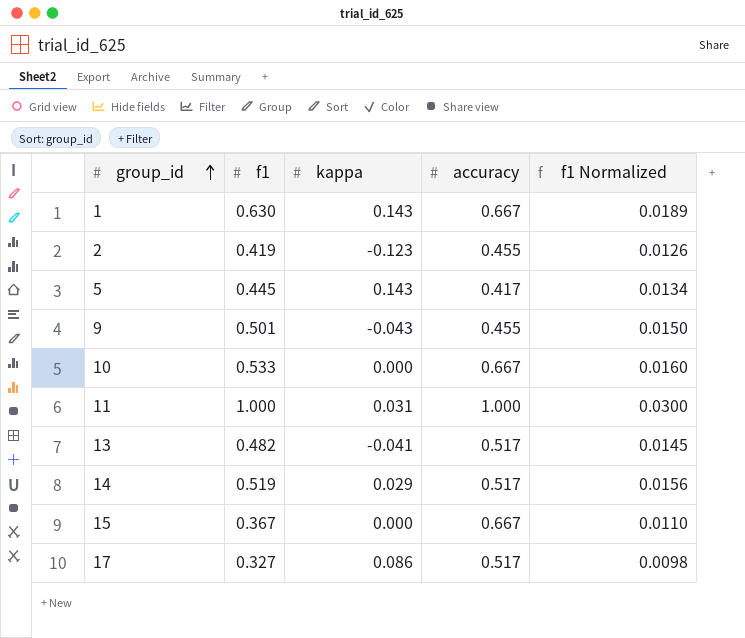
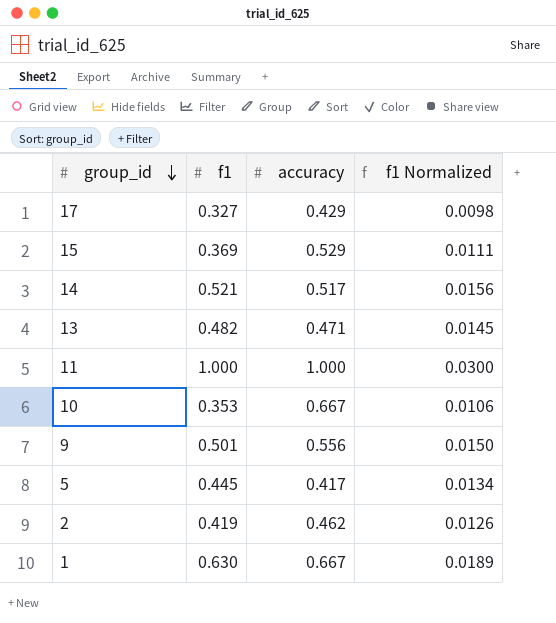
row order: group_id ascending -> group_id descending
column kappa | position: 3 -> none
17 | accuracy: 0.517 -> 0.429
15 | f1: 0.367 -> 0.369
15 | accuracy: 0.667 -> 0.529
15 | f1 Normalized: 0.0110 -> 0.0111
14 | f1: 0.519 -> 0.521
13 | accuracy: 0.517 -> 0.471
10 | f1: 0.533 -> 0.353
10 | f1 Normalized: 0.0160 -> 0.0106
9 | accuracy: 0.455 -> 0.556
2 | accuracy: 0.455 -> 0.462

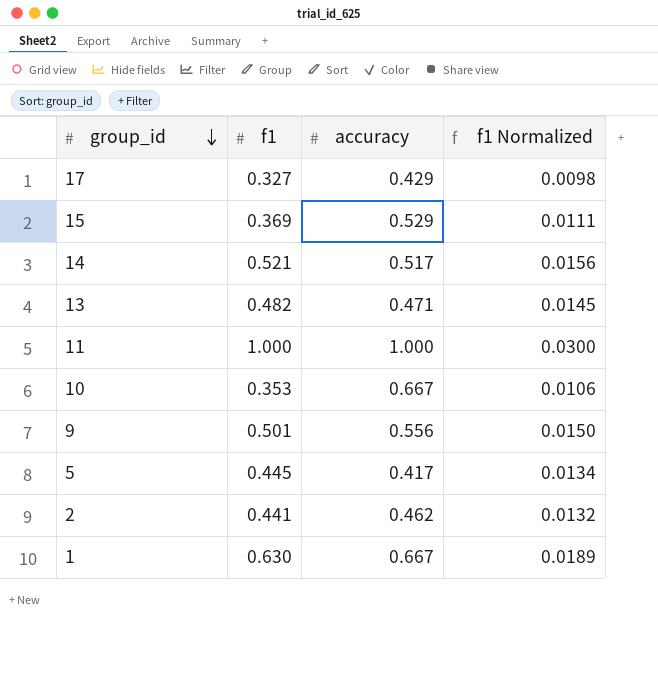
2 | f1: 0.419 -> 0.441
2 | f1 Normalized: 0.0126 -> 0.0132

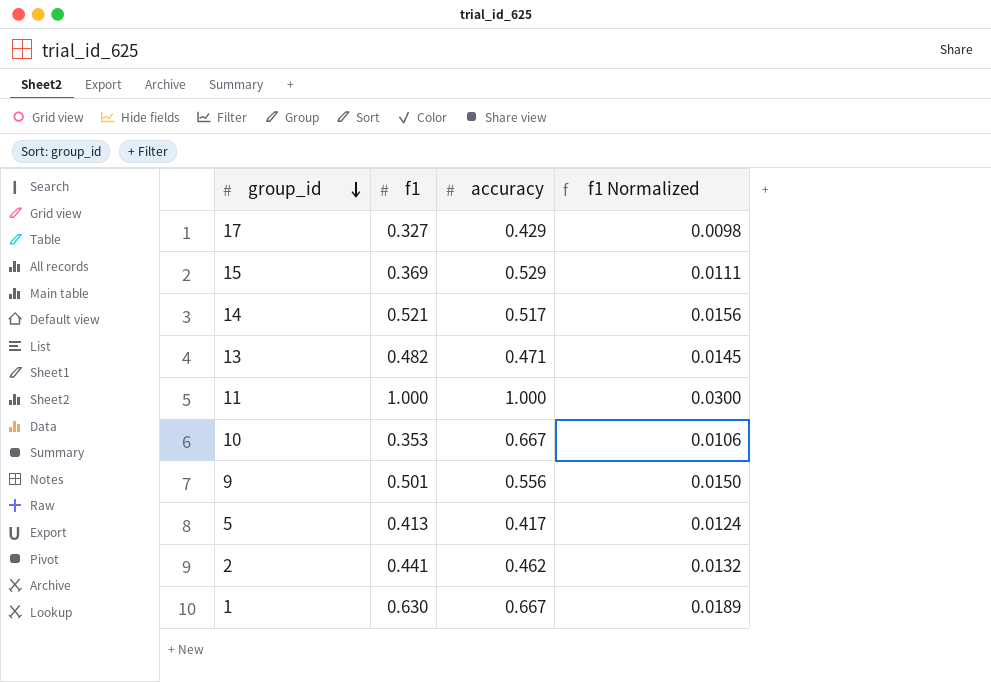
5 | f1: 0.445 -> 0.413
5 | f1 Normalized: 0.0134 -> 0.0124

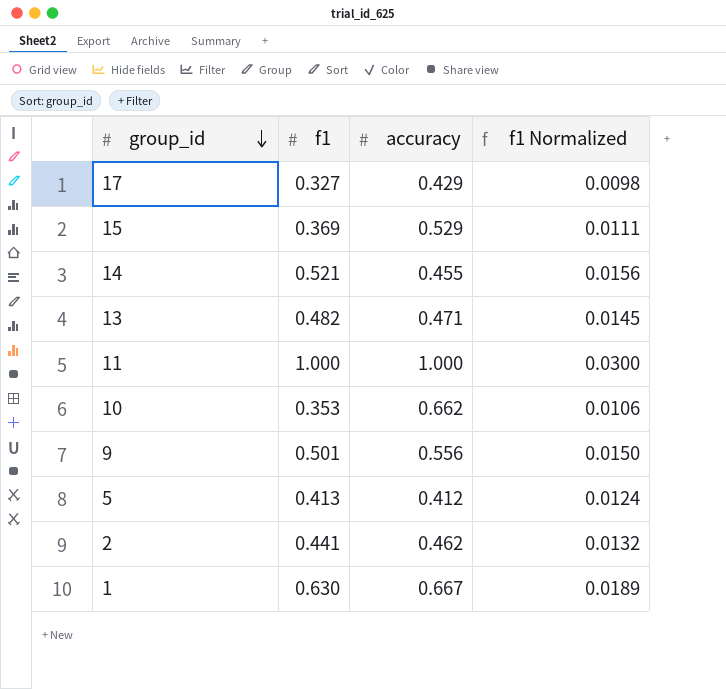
14 | accuracy: 0.517 -> 0.455
10 | accuracy: 0.667 -> 0.662
5 | accuracy: 0.417 -> 0.412

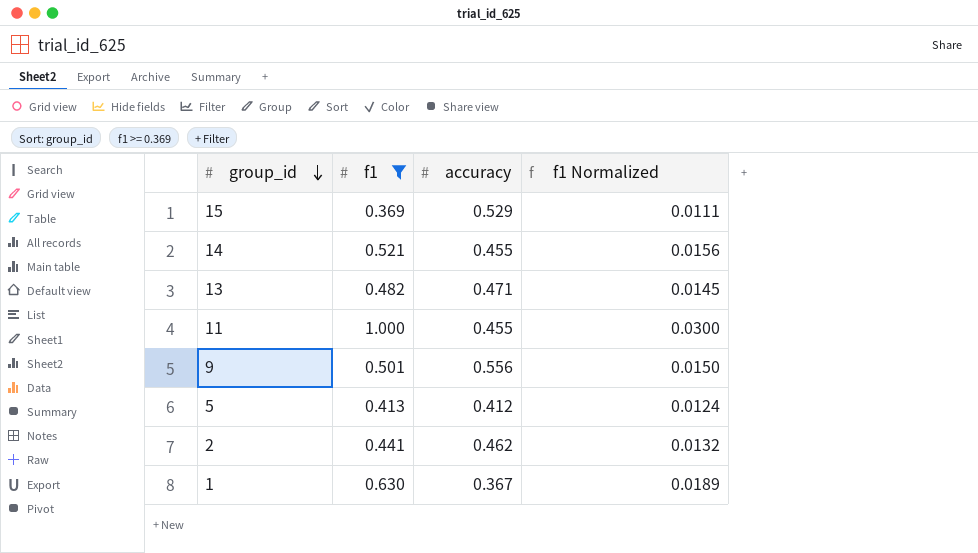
filter: none -> f1 >= 0.369
11 | accuracy: 1.000 -> 0.455
1 | accuracy: 0.667 -> 0.367

